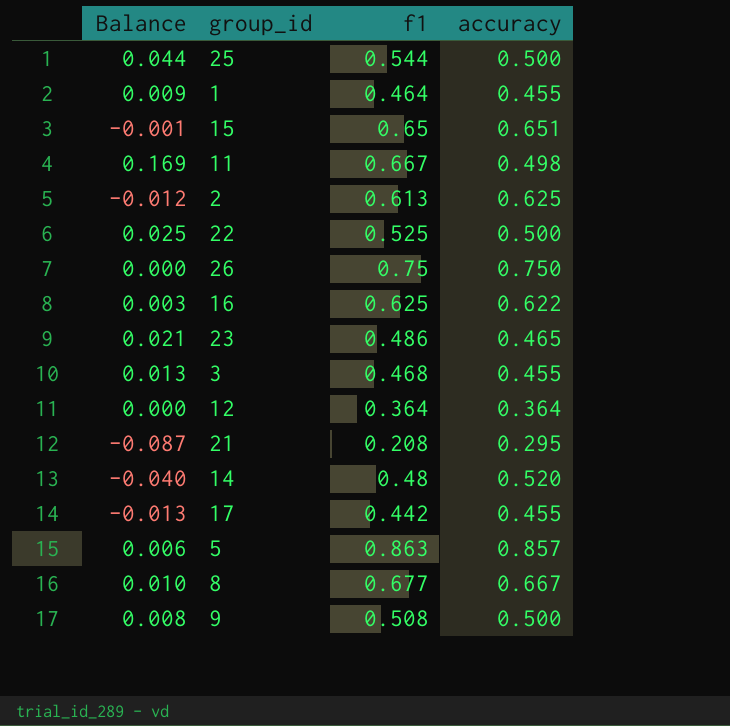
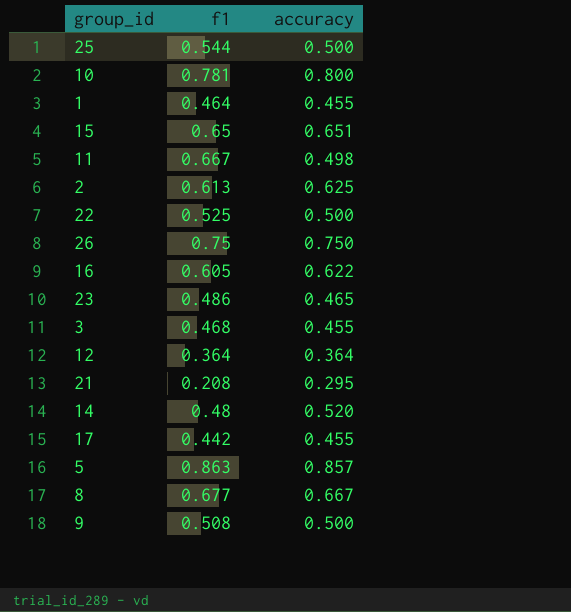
column Balance | formula: [f1] - [accuracy] -> none
row 10: none -> 0.781 | 0.800
16 | f1: 0.625 -> 0.605

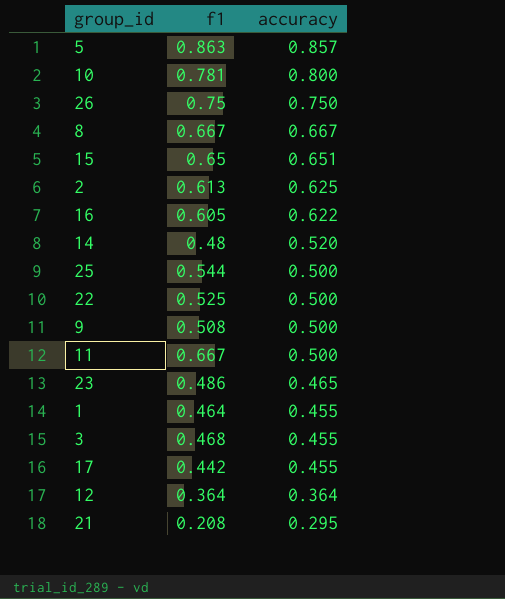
row order: none -> accuracy descending
8 | f1: 0.677 -> 0.667
11 | accuracy: 0.498 -> 0.500

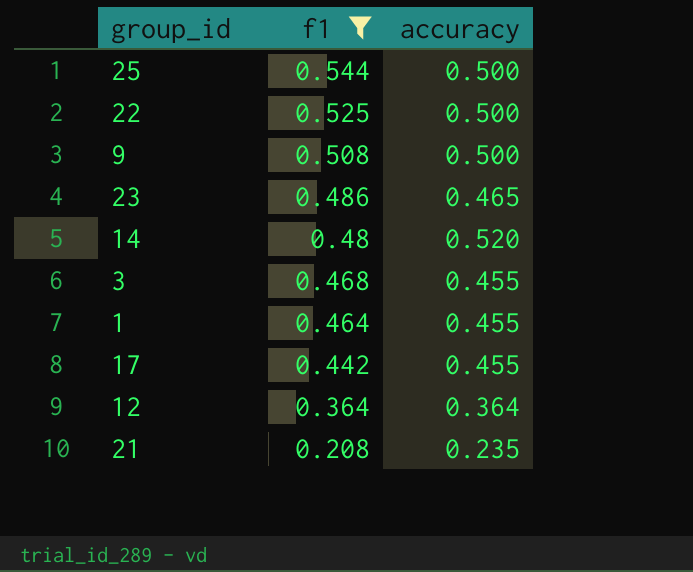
filter: none -> f1 <= 0.544
row order: accuracy descending -> f1 descending
21 | accuracy: 0.295 -> 0.235

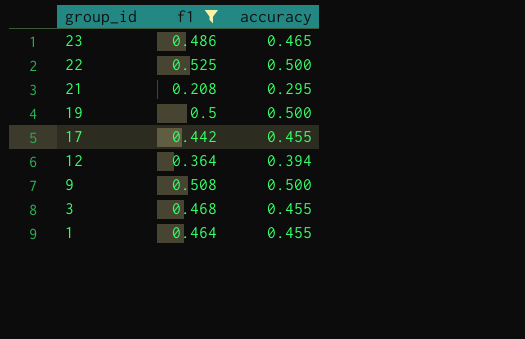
row order: f1 descending -> group_id descending
row 25: 0.544 | 0.500 -> none
row 14: 0.48 | 0.520 -> none
21 | accuracy: 0.235 -> 0.295
row 19: none -> 0.5 | 0.500
12 | accuracy: 0.364 -> 0.394

